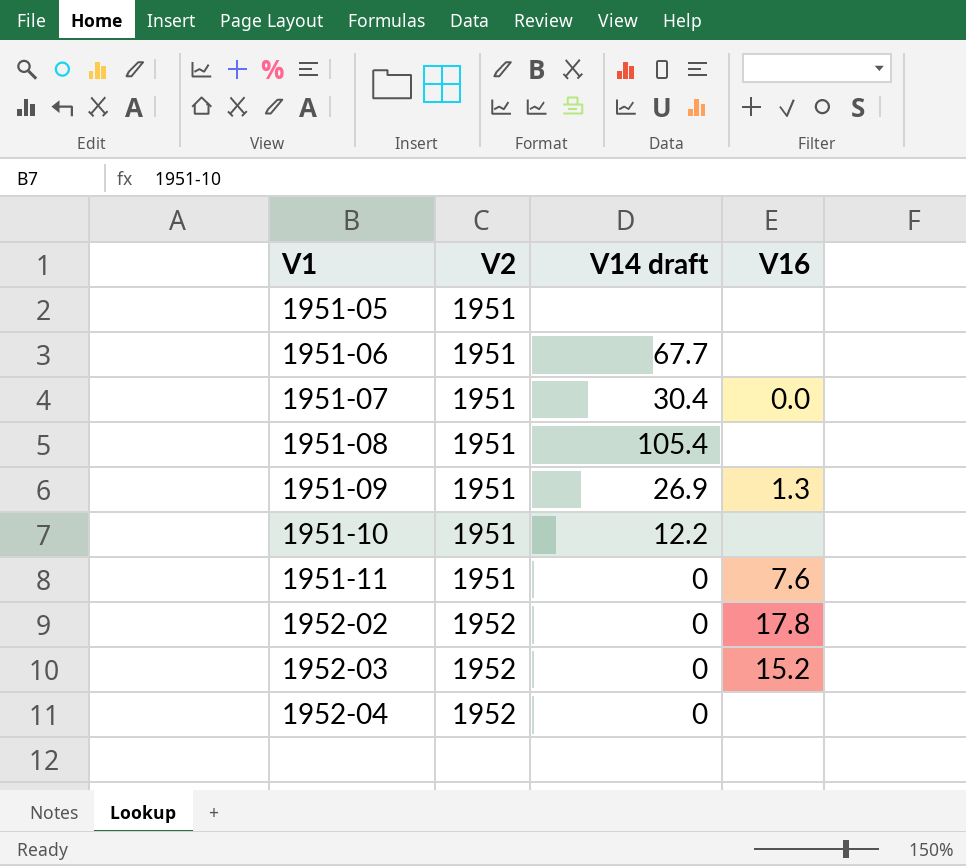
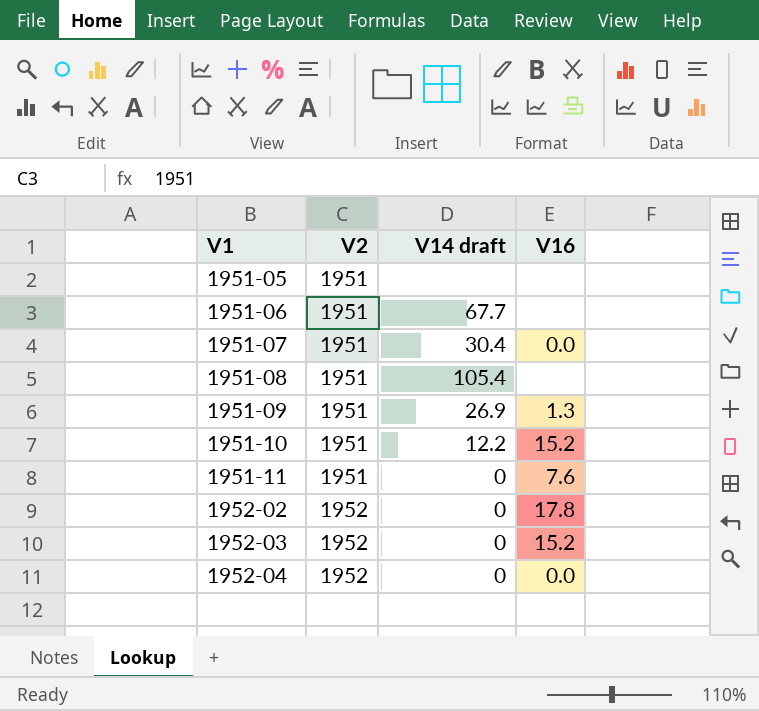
1951-10 | V16: none -> 15.2
1952-04 | V16: none -> 0.0

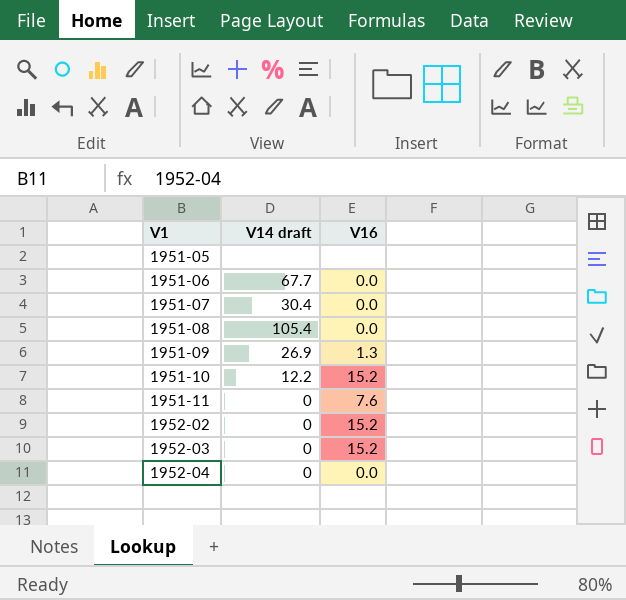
column V2 | position: 2 -> none
1951-06 | V16: none -> 0.0
1951-08 | V16: none -> 0.0
1952-02 | V16: 17.8 -> 15.2

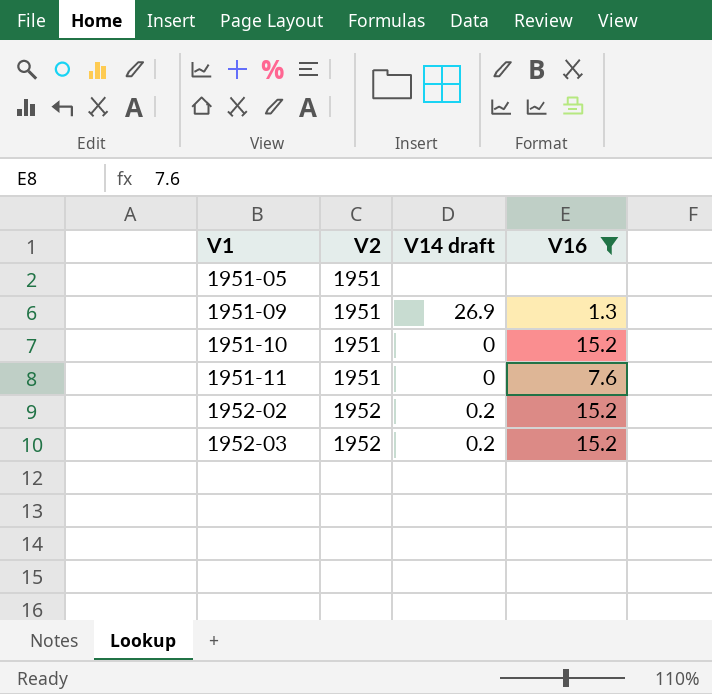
filter: none -> V16 != 0.0
column V2 | position: none -> 2
1951-10 | V14 draft: 12.2 -> 0
1952-02 | V14 draft: 0 -> 0.2
1952-03 | V14 draft: 0 -> 0.2

